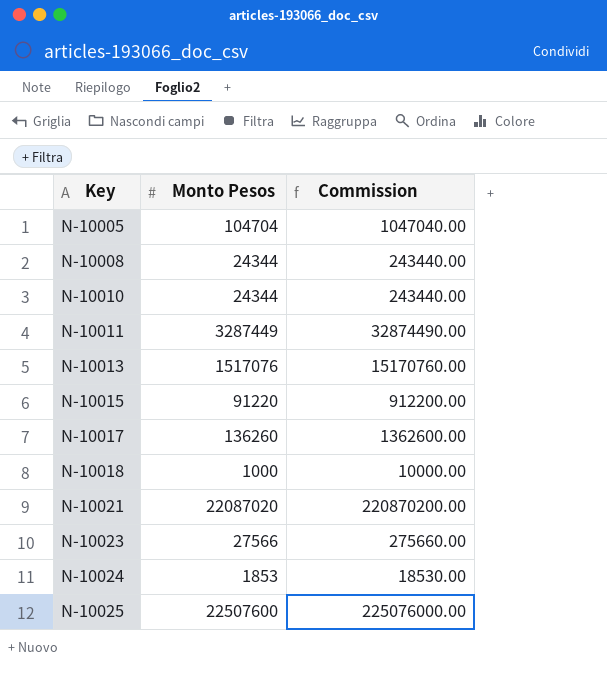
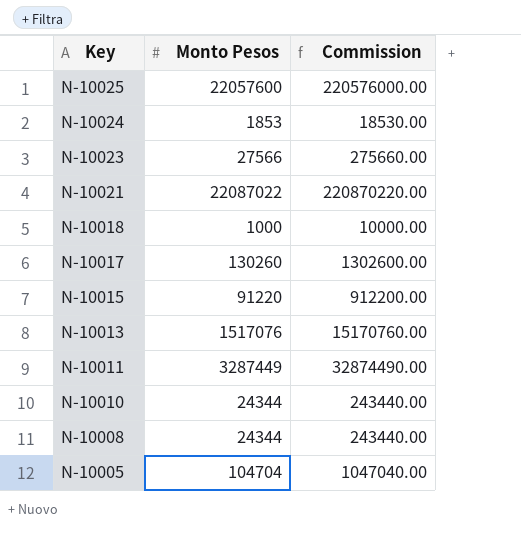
row order: Key ascending -> Key descending
N-10025 | Monto Pesos: 22507600 -> 22057600
N-10025 | Commission: 225076000.00 -> 220576000.00
N-10021 | Monto Pesos: 22087020 -> 22087022
N-10021 | Commission: 220870200.00 -> 220870220.00
N-10017 | Monto Pesos: 136260 -> 130260
N-10017 | Commission: 1362600.00 -> 1302600.00

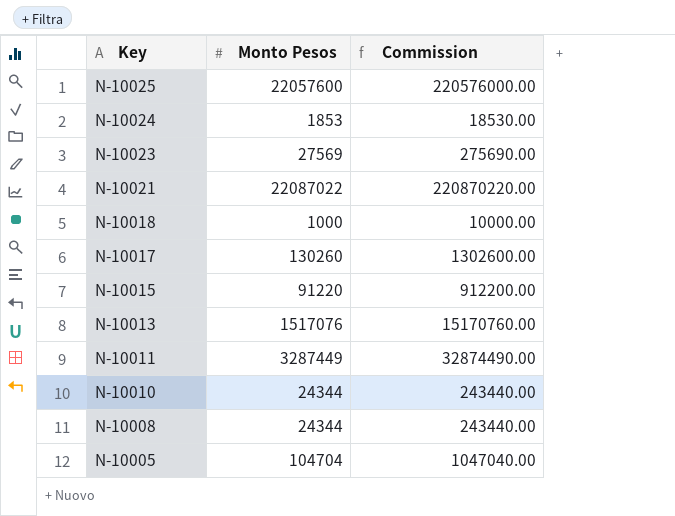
N-10023 | Monto Pesos: 27566 -> 27569
N-10023 | Commission: 275660.00 -> 275690.00

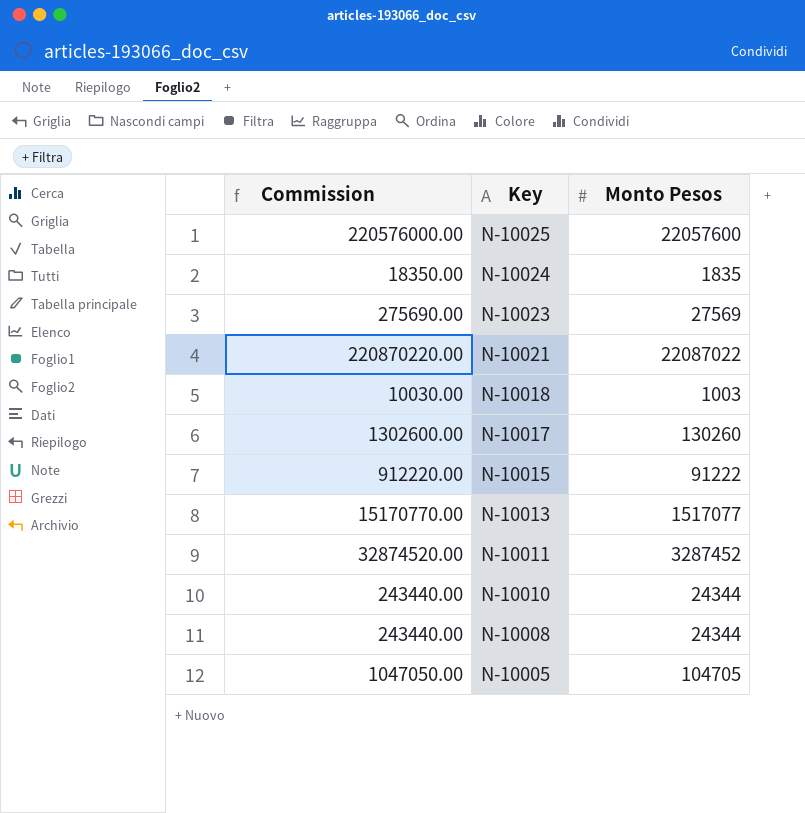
column Commission | position: 3 -> 1
N-10024 | Commission: 18530.00 -> 18350.00
N-10024 | Monto Pesos: 1853 -> 1835
N-10018 | Commission: 10000.00 -> 10030.00
N-10018 | Monto Pesos: 1000 -> 1003
N-10015 | Commission: 912200.00 -> 912220.00
N-10015 | Monto Pesos: 91220 -> 91222
N-10013 | Commission: 15170760.00 -> 15170770.00
N-10013 | Monto Pesos: 1517076 -> 1517077
N-10011 | Commission: 32874490.00 -> 32874520.00
N-10011 | Monto Pesos: 3287449 -> 3287452
N-10005 | Commission: 1047040.00 -> 1047050.00
N-10005 | Monto Pesos: 104704 -> 104705

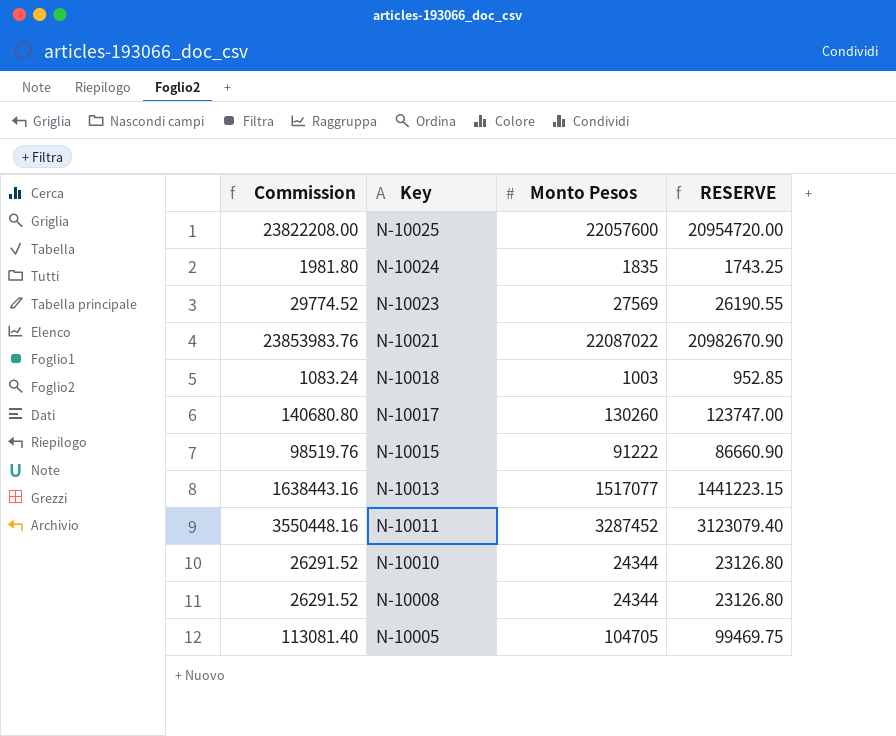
column Commission | formula: [Monto Pesos] * 10 -> [Monto Pesos] * 1.08
column RESERVE | formula: none -> [Monto Pesos] * 0.95

